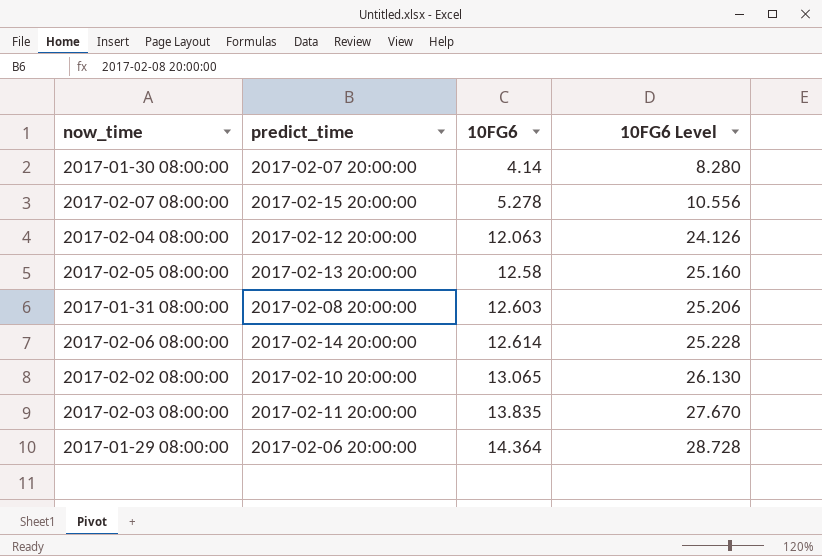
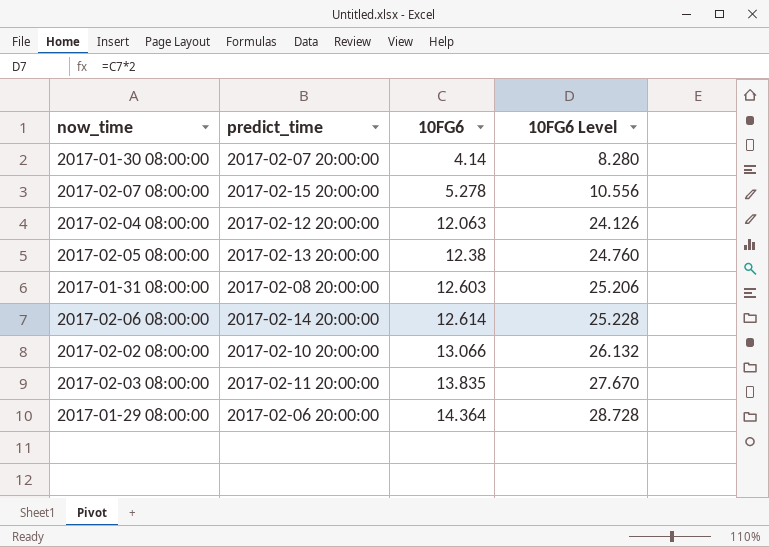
2017-02-05 08:00:00 | 10FG6: 12.58 -> 12.38
2017-02-05 08:00:00 | 10FG6 Level: 25.160 -> 24.760
2017-02-02 08:00:00 | 10FG6: 13.065 -> 13.066
2017-02-02 08:00:00 | 10FG6 Level: 26.130 -> 26.132

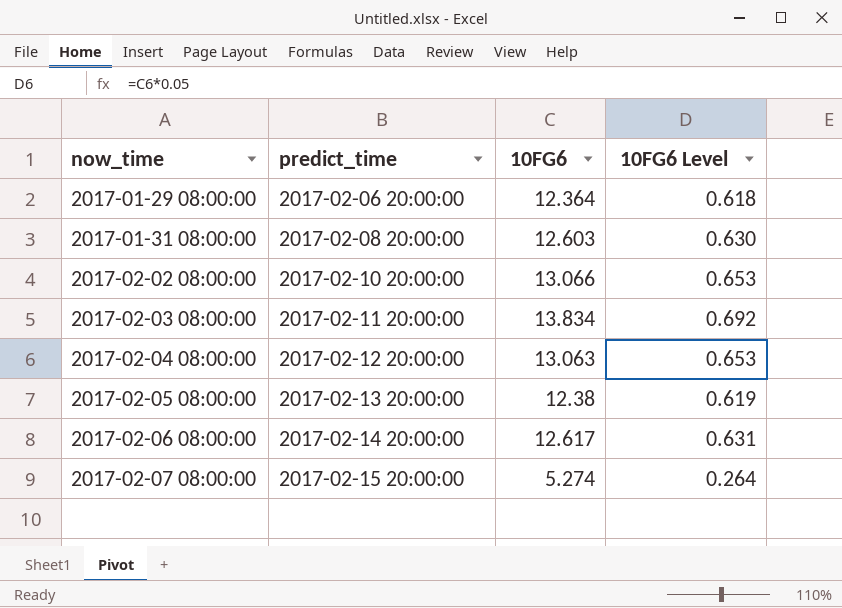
row order: 10FG6 ascending -> now_time ascending
column 10FG6 Level | formula: [10FG6] * 2 -> [10FG6] * 0.05
row 2017-01-30 08:00:00: 2017-02-07 20:00:00 | 4.14 | 8.280 -> none
2017-01-29 08:00:00 | 10FG6: 14.364 -> 12.364
2017-02-03 08:00:00 | 10FG6: 13.835 -> 13.834
2017-02-04 08:00:00 | 10FG6: 12.063 -> 13.063
2017-02-06 08:00:00 | 10FG6: 12.614 -> 12.617
2017-02-07 08:00:00 | 10FG6: 5.278 -> 5.274

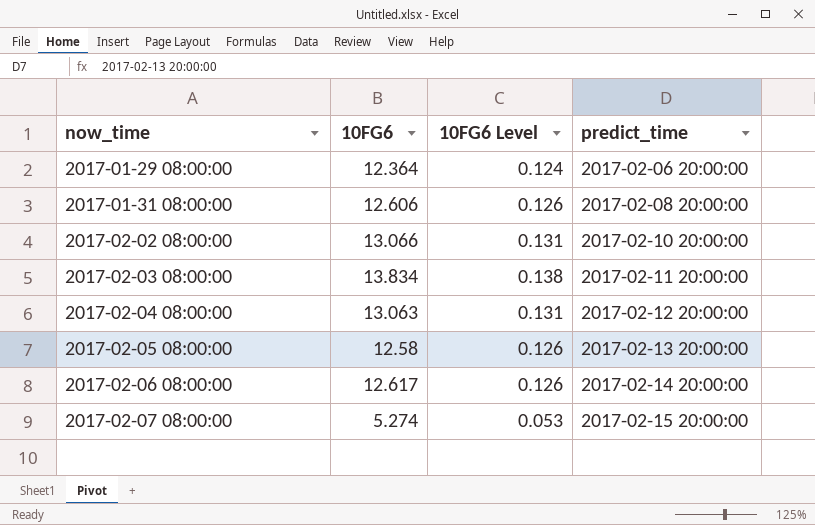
column 10FG6 Level | formula: [10FG6] * 0.05 -> [10FG6] * 0.01
column predict_time | position: 2 -> 4
2017-01-31 08:00:00 | 10FG6: 12.603 -> 12.606
2017-02-05 08:00:00 | 10FG6: 12.38 -> 12.58

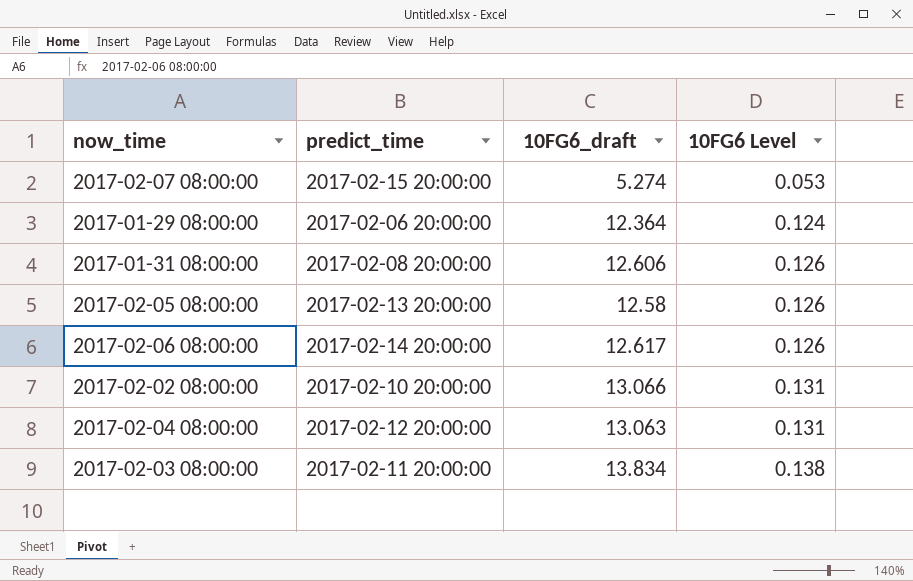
row order: now_time ascending -> 10FG6 Level ascending
column predict_time | position: 4 -> 2
column name: 10FG6 -> 10FG6_draft

